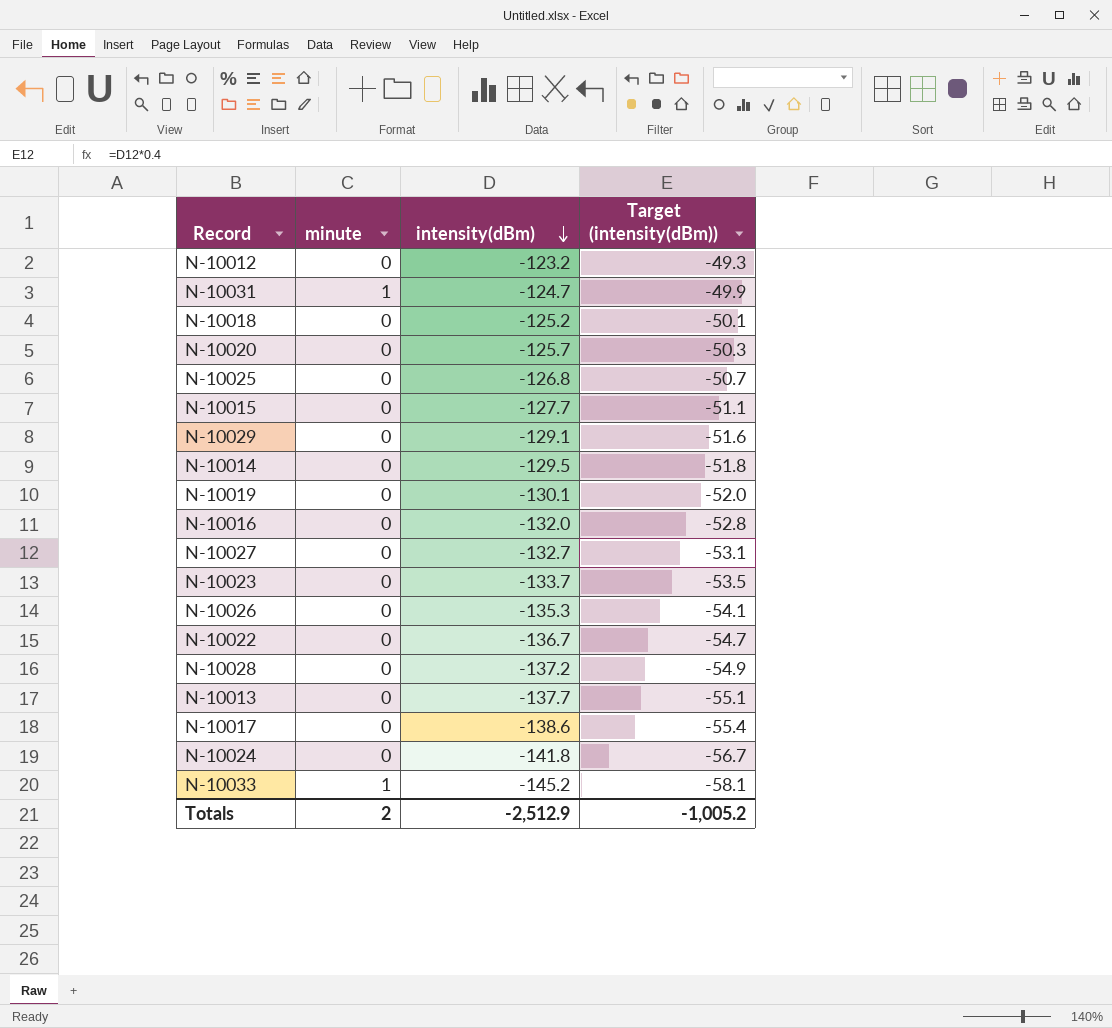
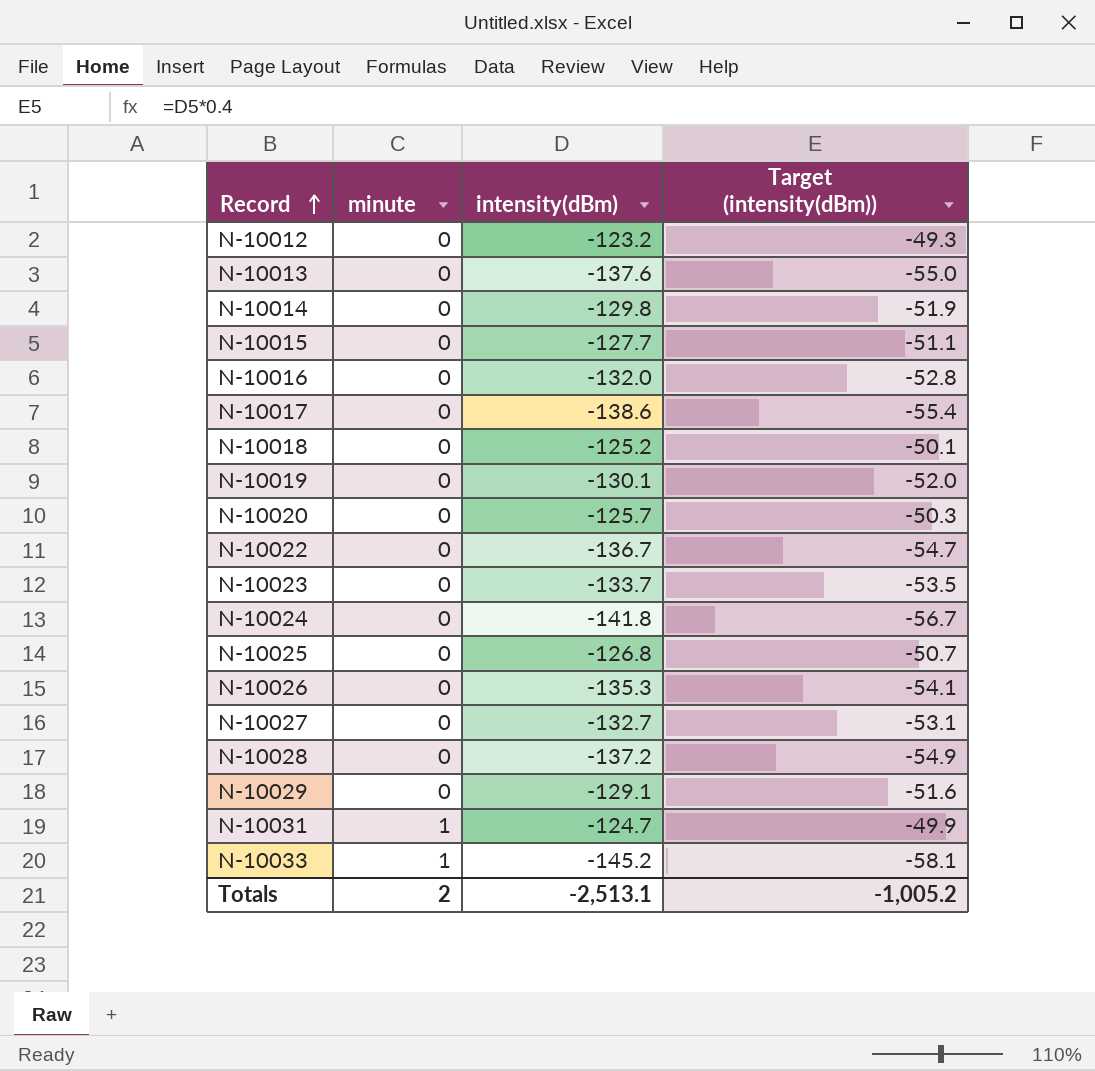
row order: intensity(dBm) descending -> Record ascending
N-10013 | intensity(dBm): -137.7 -> -137.6
N-10013 | Target (intensity(dBm)): -55.1 -> -55.0
N-10014 | intensity(dBm): -129.5 -> -129.8
N-10014 | Target (intensity(dBm)): -51.8 -> -51.9
Totals | intensity(dBm): -2,512.9 -> -2,513.1

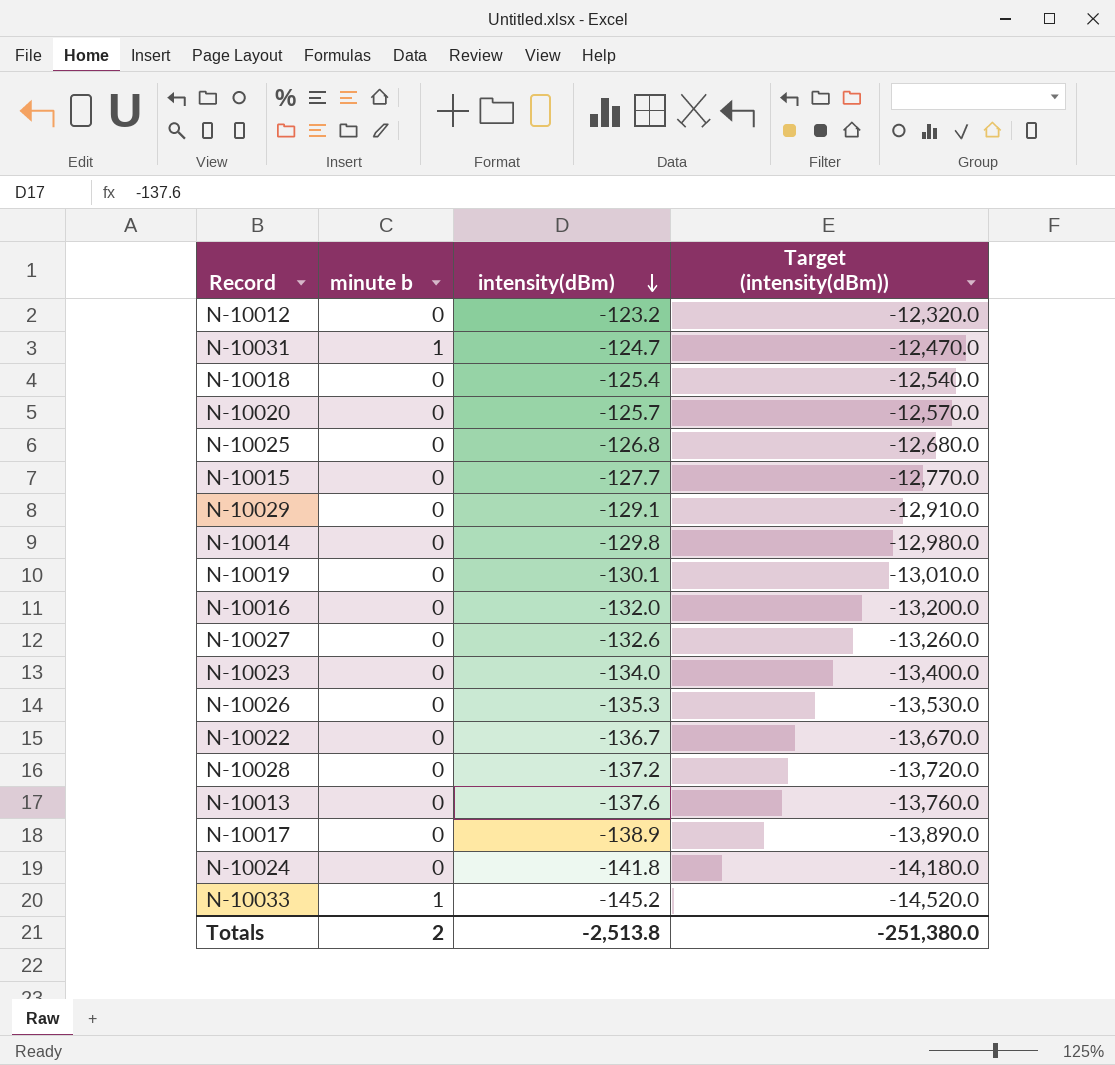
row order: Record ascending -> intensity(dBm) descending
column name: minute -> minute b
column Target (intensity(dBm)) | formula: [intensity(dBm)] * 0.4 -> [intensity(dBm)] * 100
N-10018 | intensity(dBm): -125.2 -> -125.4
N-10027 | intensity(dBm): -132.7 -> -132.6
N-10023 | intensity(dBm): -133.7 -> -134.0
N-10017 | intensity(dBm): -138.6 -> -138.9
Totals | intensity(dBm): -2,513.1 -> -2,513.8
Totals | Target (intensity(dBm)): -1,005.2 -> -251,380.0

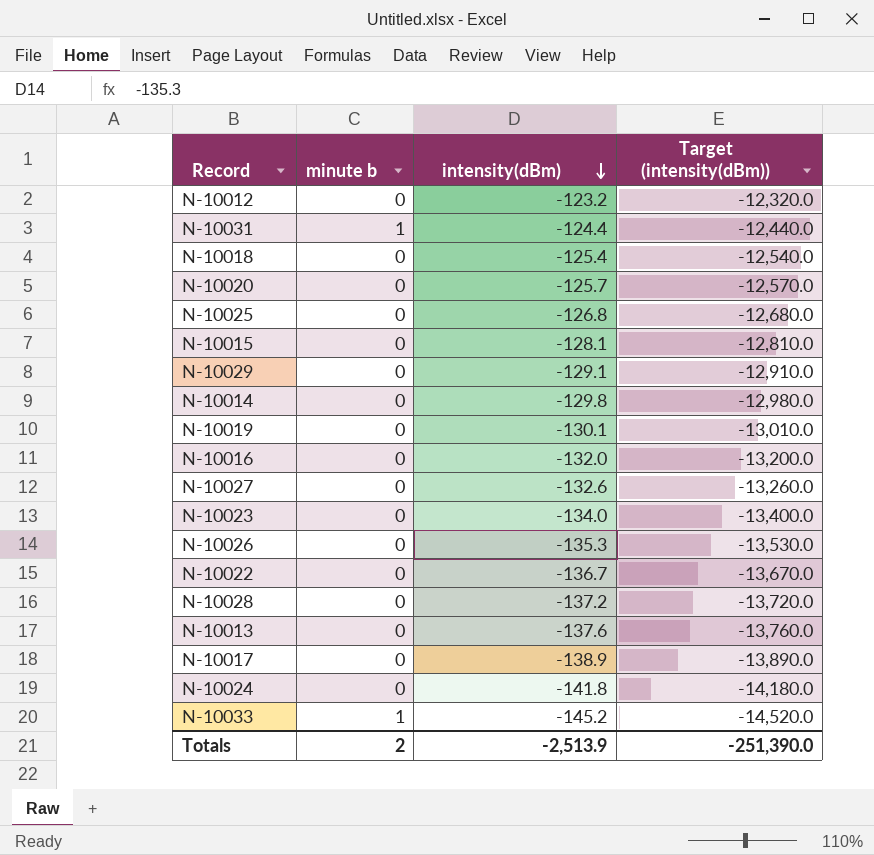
N-10031 | intensity(dBm): -124.7 -> -124.4
N-10031 | Target (intensity(dBm)): -12,470.0 -> -12,440.0
N-10015 | intensity(dBm): -127.7 -> -128.1
N-10015 | Target (intensity(dBm)): -12,770.0 -> -12,810.0
Totals | intensity(dBm): -2,513.8 -> -2,513.9
Totals | Target (intensity(dBm)): -251,380.0 -> -251,390.0

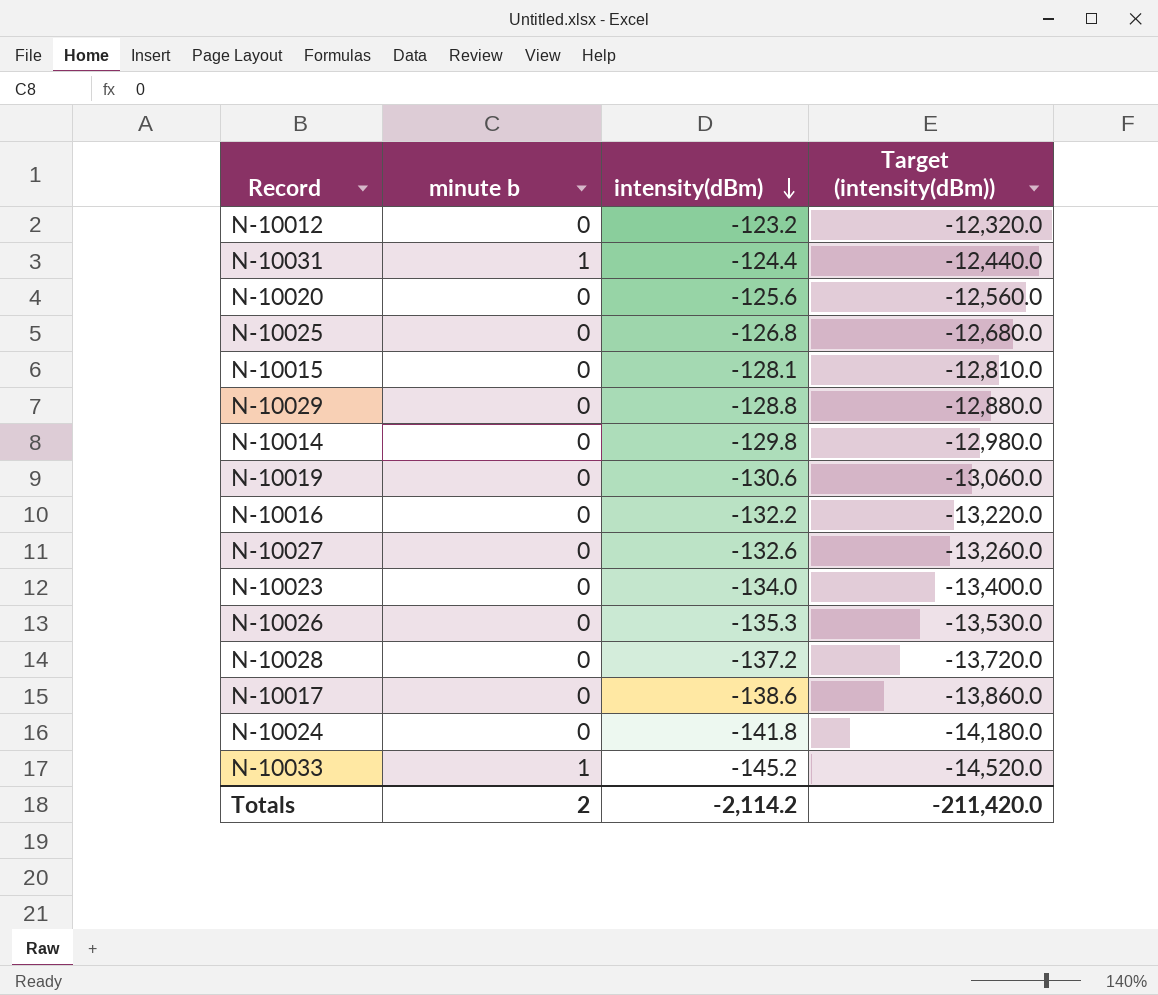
row N-10018: 0 | -125.4 | -12,540.0 -> none
row N-10022: 0 | -136.7 | -13,670.0 -> none
row N-10013: 0 | -137.6 | -13,760.0 -> none
N-10020 | intensity(dBm): -125.7 -> -125.6
N-10020 | Target (intensity(dBm)): -12,570.0 -> -12,560.0
N-10029 | intensity(dBm): -129.1 -> -128.8
N-10029 | Target (intensity(dBm)): -12,910.0 -> -12,880.0
N-10019 | intensity(dBm): -130.1 -> -130.6
N-10019 | Target (intensity(dBm)): -13,010.0 -> -13,060.0
N-10016 | intensity(dBm): -132.0 -> -132.2
N-10016 | Target (intensity(dBm)): -13,200.0 -> -13,220.0
N-10017 | intensity(dBm): -138.9 -> -138.6
N-10017 | Target (intensity(dBm)): -13,890.0 -> -13,860.0
Totals | intensity(dBm): -2,513.9 -> -2,114.2
Totals | Target (intensity(dBm)): -251,390.0 -> -211,420.0

